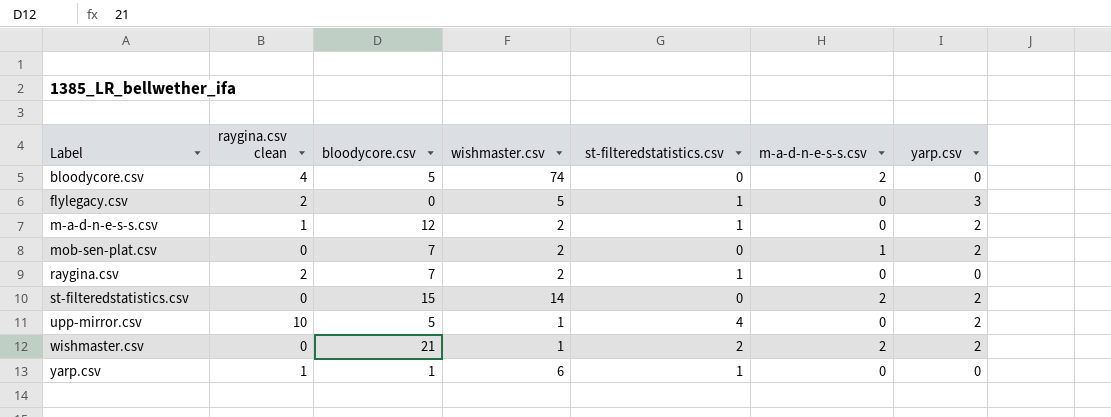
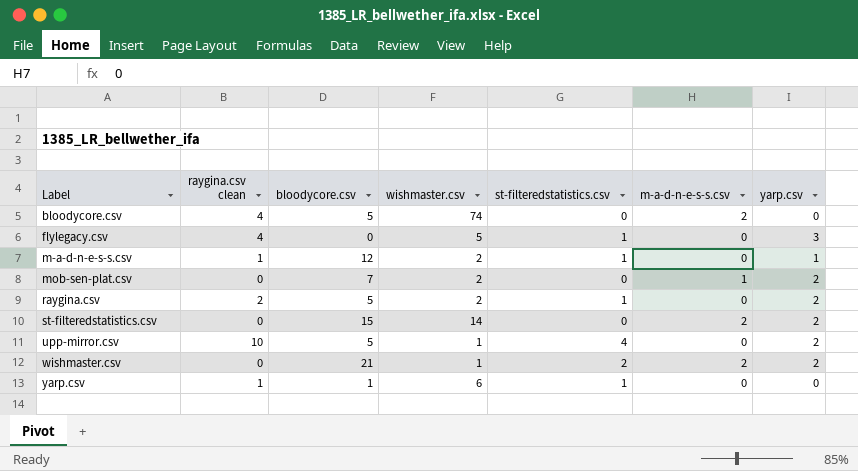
flylegacy.csv | raygina.csv clean: 2 -> 4
m-a-d-n-e-s-s.csv | yarp.csv: 2 -> 1
raygina.csv | bloodycore.csv: 7 -> 5
raygina.csv | yarp.csv: 0 -> 2

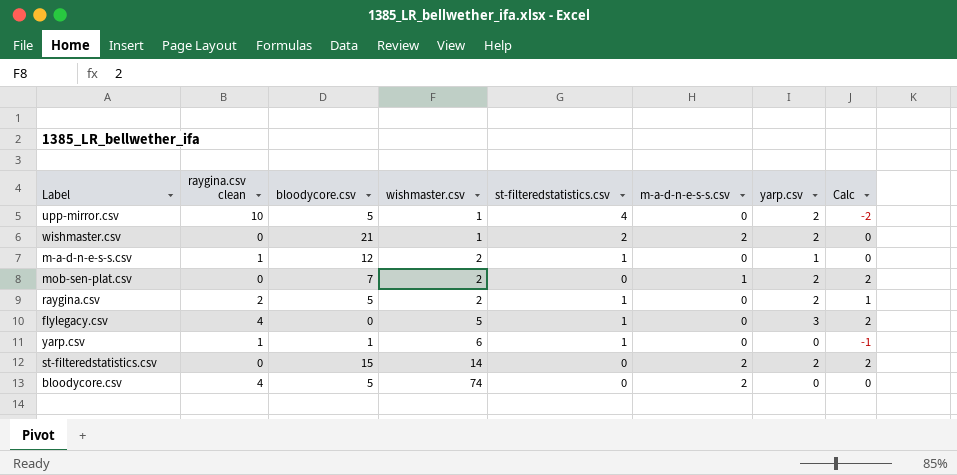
row order: Label ascending -> wishmaster.csv ascending
column Calc | formula: none -> [yarp.csv] - [st-filteredstatistics.csv]

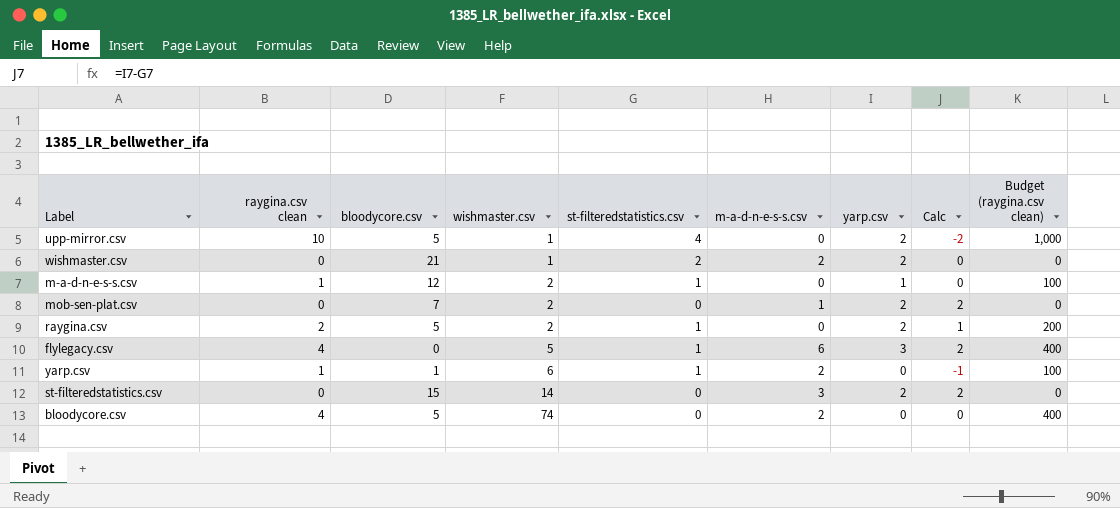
column Budget (raygina.csv clean) | formula: none -> [raygina.csv clean] * 100
flylegacy.csv | m-a-d-n-e-s-s.csv: 0 -> 6
yarp.csv | m-a-d-n-e-s-s.csv: 0 -> 2
st-filteredstatistics.csv | m-a-d-n-e-s-s.csv: 2 -> 3

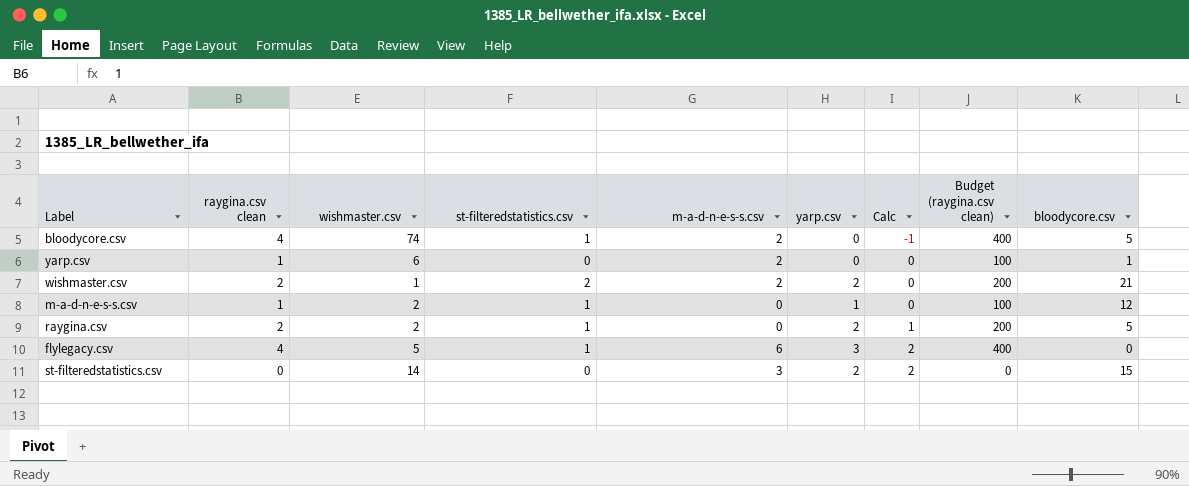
row order: wishmaster.csv ascending -> Calc ascending
column bloodycore.csv | position: 3 -> 9
row upp-mirror.csv: 10 | 5 | 1 | 4 | 0 | 2 | -2 | 1,000 -> none
row mob-sen-plat.csv: 0 | 7 | 2 | 0 | 1 | 2 | 2 | 0 -> none
bloodycore.csv | st-filteredstatistics.csv: 0 -> 1
bloodycore.csv | Calc: 0 -> -1
yarp.csv | st-filteredstatistics.csv: 1 -> 0
yarp.csv | Calc: -1 -> 0
wishmaster.csv | raygina.csv clean: 0 -> 2
wishmaster.csv | Budget (raygina.csv clean): 0 -> 200

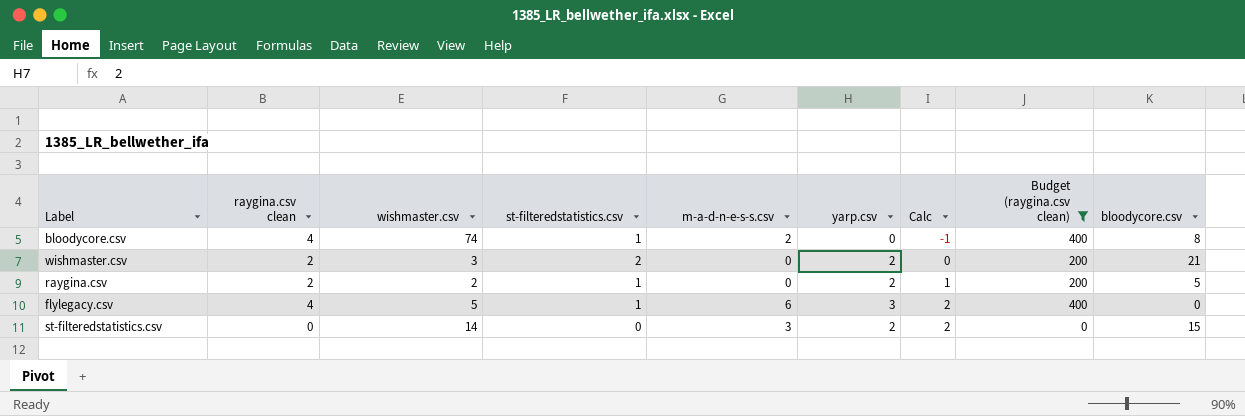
filter: none -> Budget (raygina.csv clean) != 100
bloodycore.csv | bloodycore.csv: 5 -> 8
wishmaster.csv | wishmaster.csv: 1 -> 3
wishmaster.csv | m-a-d-n-e-s-s.csv: 2 -> 0

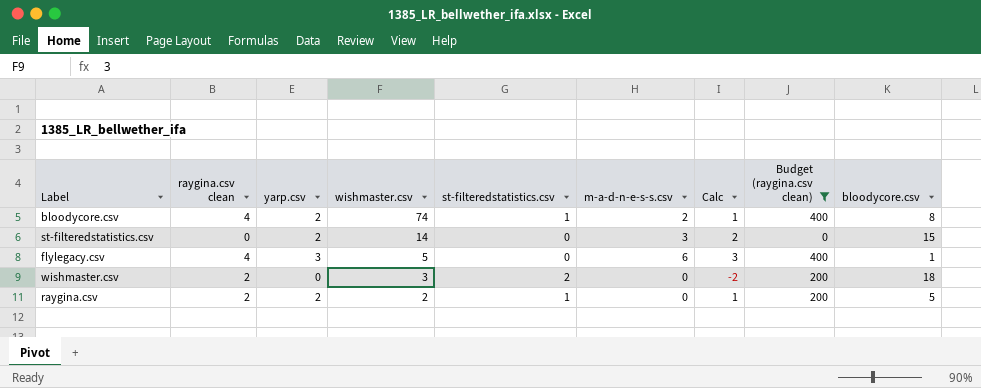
row order: Calc ascending -> wishmaster.csv descending
column yarp.csv | position: 6 -> 3
bloodycore.csv | yarp.csv: 0 -> 2
bloodycore.csv | Calc: -1 -> 1
flylegacy.csv | st-filteredstatistics.csv: 1 -> 0
flylegacy.csv | Calc: 2 -> 3
flylegacy.csv | bloodycore.csv: 0 -> 1
wishmaster.csv | yarp.csv: 2 -> 0
wishmaster.csv | Calc: 0 -> -2
wishmaster.csv | bloodycore.csv: 21 -> 18

